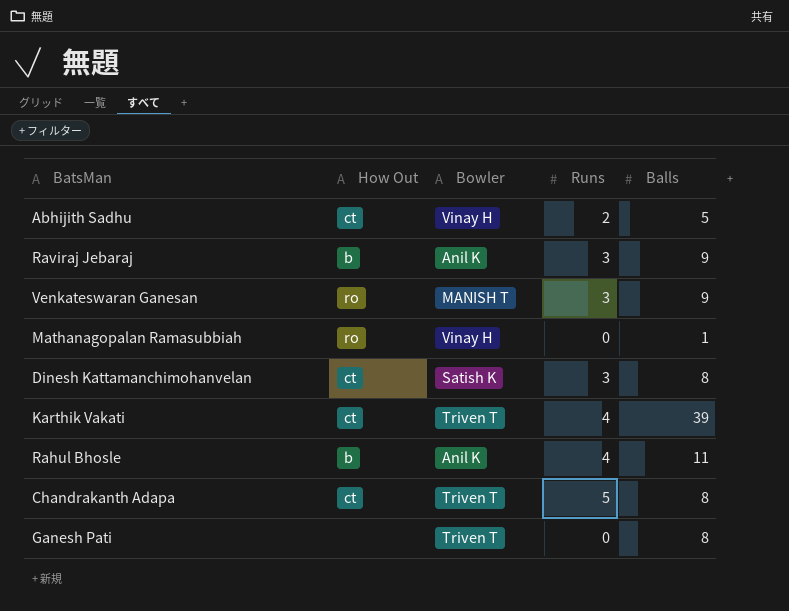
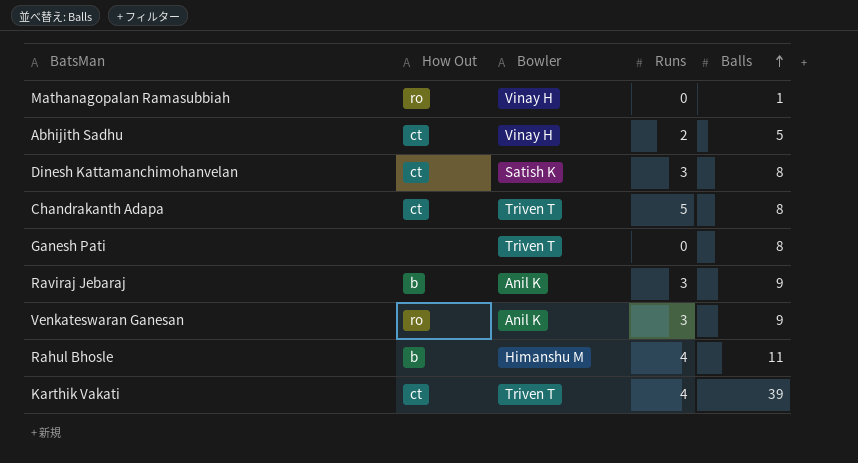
row order: none -> Balls ascending
Venkateswaran Ganesan | Bowler: MANISH T -> Anil K
Rahul Bhosle | Bowler: Anil K -> Himanshu M

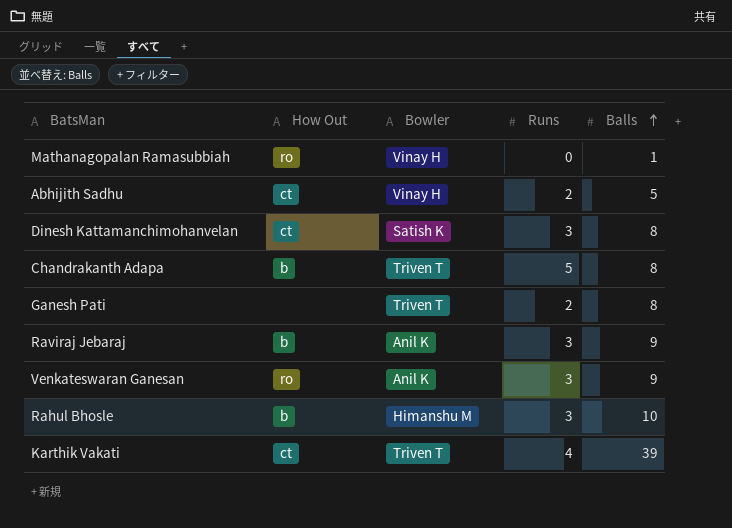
Chandrakanth Adapa | How Out: ct -> b
Ganesh Pati | Runs: 0 -> 2
Rahul Bhosle | Runs: 4 -> 3
Rahul Bhosle | Balls: 11 -> 10

